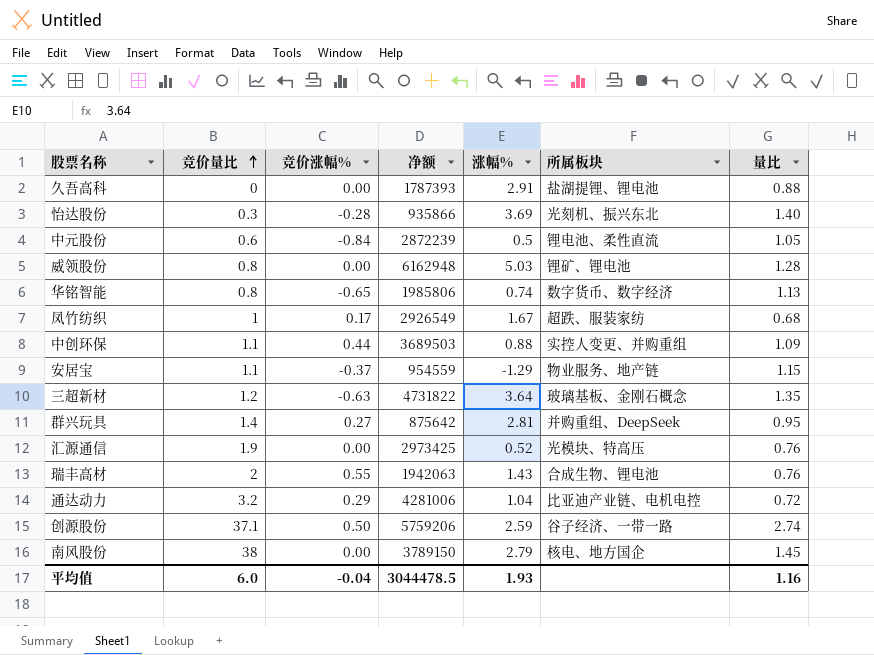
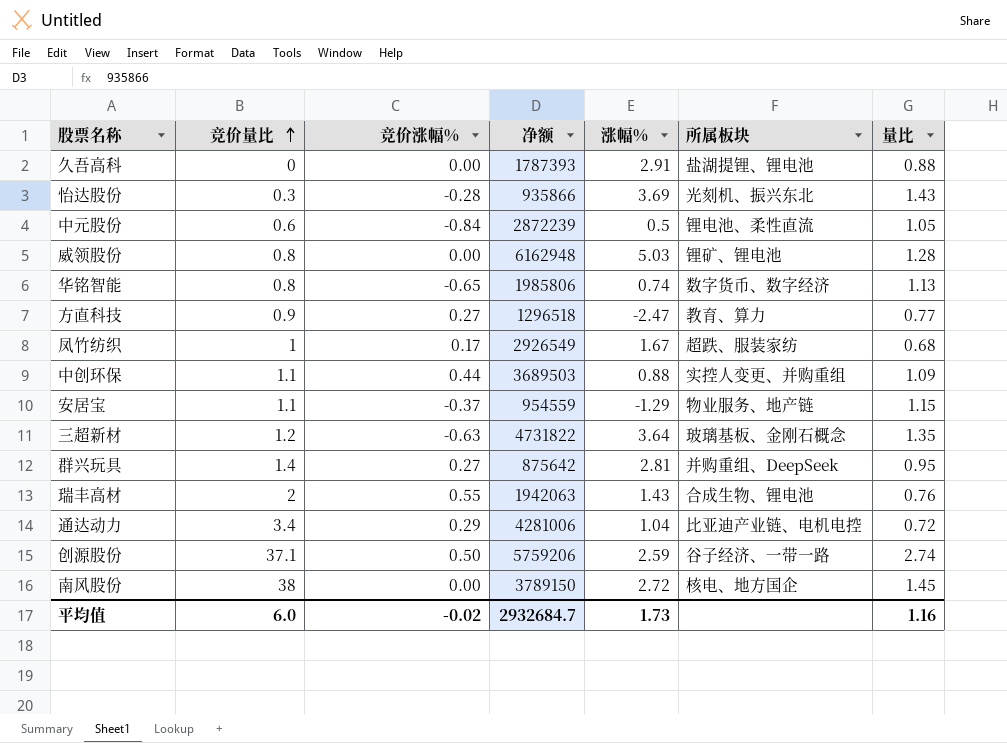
row 汇源通信: 1.9 | 0.00 | 2973425 | 0.52 | 光模块、特高压 | 0.76 -> none
怡达股份 | 量比: 1.40 -> 1.43
row 方直科技: none -> 0.9 | 0.27 | 1296518 | -2.47 | 教育、算力 | 0.77
通达动力 | 竞价量比: 3.2 -> 3.4
南风股份 | 涨幅%: 2.79 -> 2.72
平均值 | 竞价涨幅%: -0.04 -> -0.02
平均值 | 净额: 3044478.5 -> 2932684.7
平均值 | 涨幅%: 1.93 -> 1.73

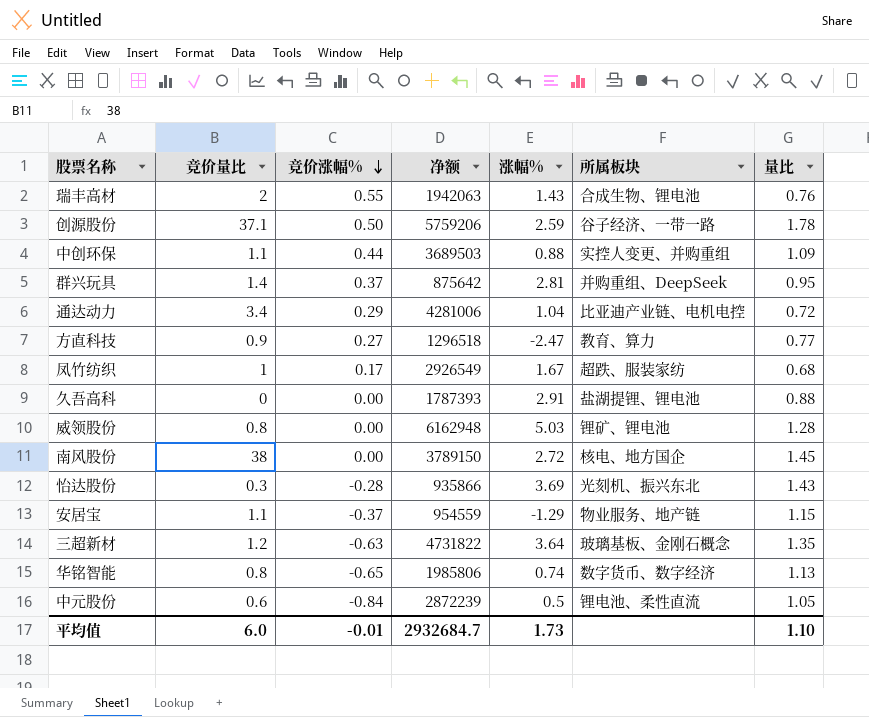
row order: 竞价量比 ascending -> 竞价涨幅% descending
创源股份 | 量比: 2.74 -> 1.78
群兴玩具 | 竞价涨幅%: 0.27 -> 0.37
平均值 | 竞价涨幅%: -0.02 -> -0.01
平均值 | 量比: 1.16 -> 1.10

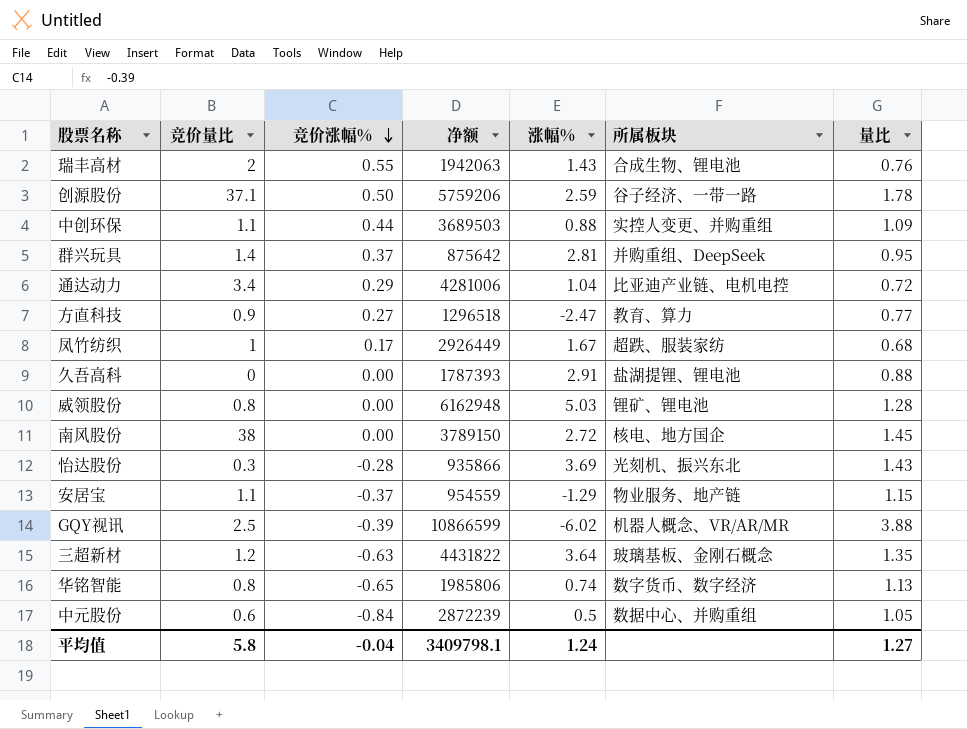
凤竹纺织 | 净额: 2926549 -> 2926449
row GQY视讯: none -> 2.5 | -0.39 | 10866599 | -6.02 | 机器人概念、VR/AR/MR | 3.88
三超新材 | 净额: 4731822 -> 4431822
中元股份 | 所属板块: 锂电池、柔性直流 -> 数据中心、并购重组
平均值 | 竞价量比: 6.0 -> 5.8
平均值 | 竞价涨幅%: -0.01 -> -0.04
平均值 | 净额: 2932684.7 -> 3409798.1
平均值 | 涨幅%: 1.73 -> 1.24
平均值 | 量比: 1.10 -> 1.27

